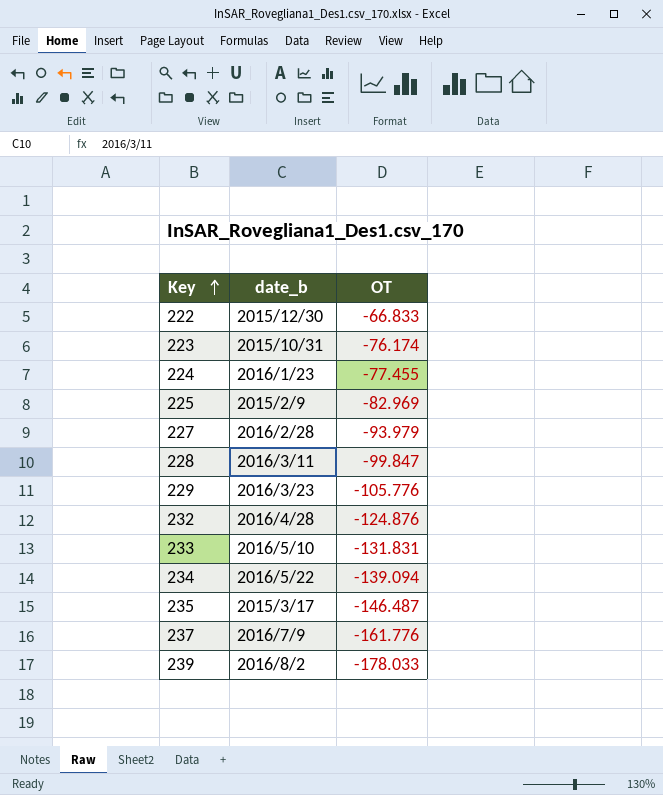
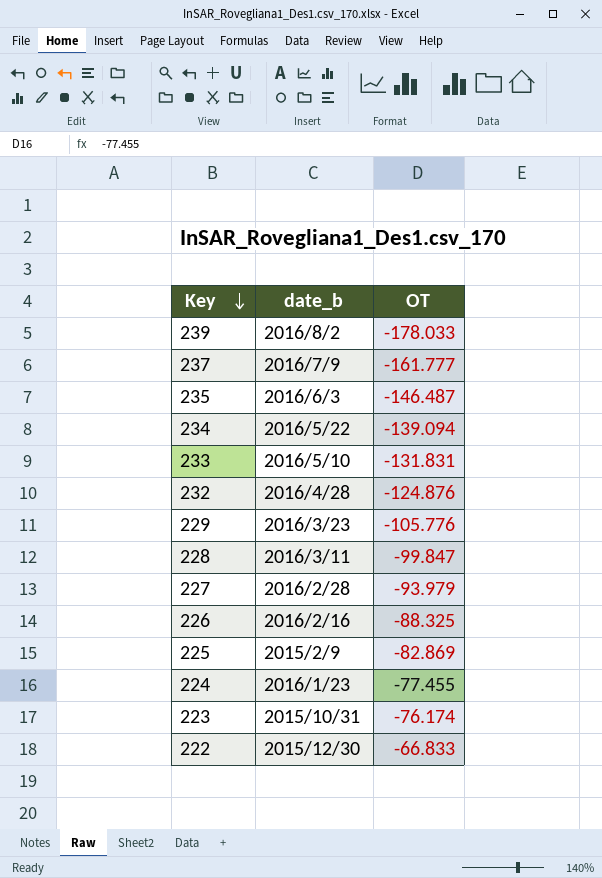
row order: Key ascending -> Key descending
237 | OT: -161.776 -> -161.777
235 | date_b: 2015/3/17 -> 2016/6/3
row 226: none -> 2016/2/16 | -88.325
225 | OT: -82.969 -> -82.869

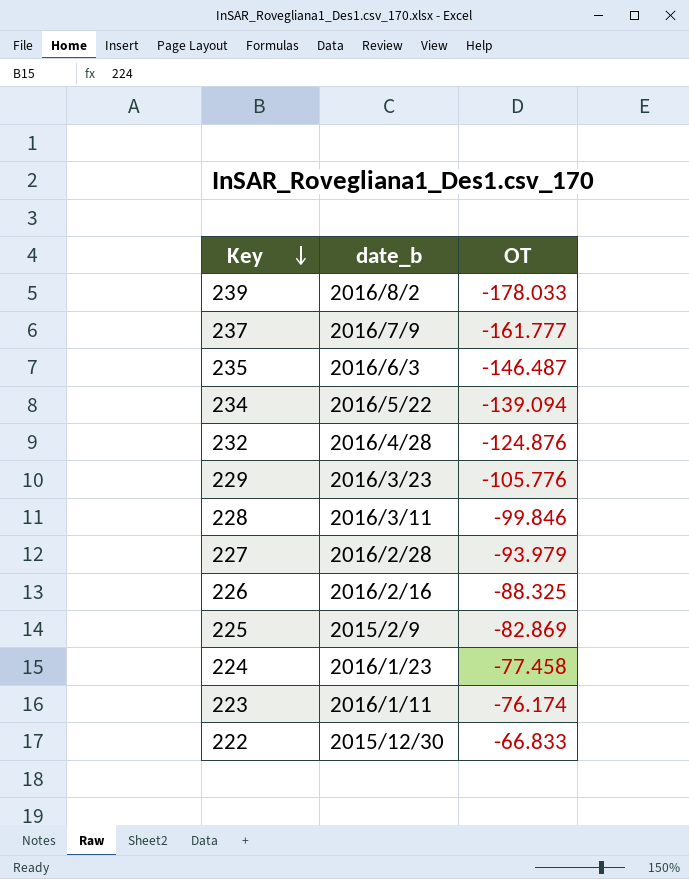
row 233: 2016/5/10 | -131.831 -> none
228 | OT: -99.847 -> -99.846
224 | OT: -77.455 -> -77.458
223 | date_b: 2015/10/31 -> 2016/1/11

